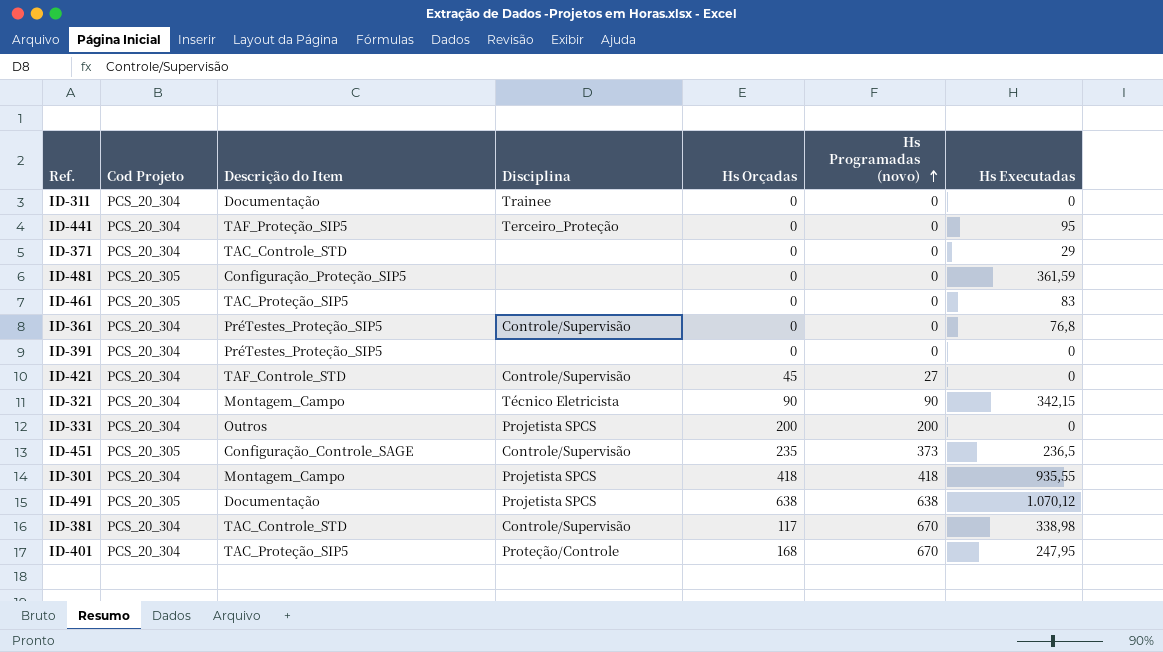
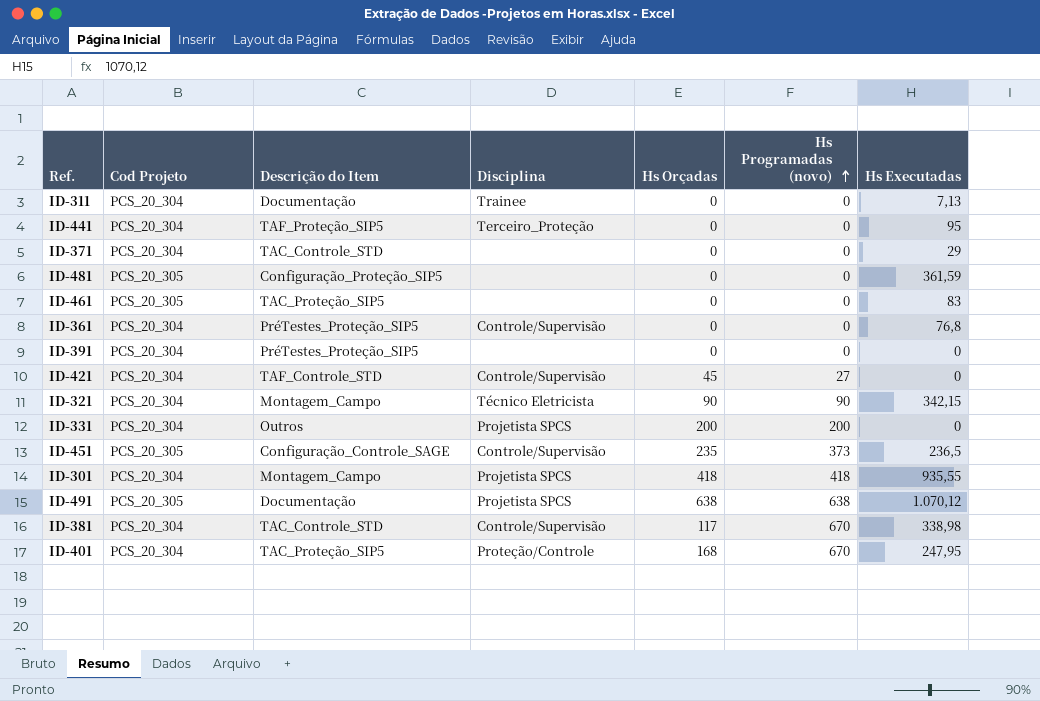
ID-311 | Hs Executadas: 0 -> 7,13

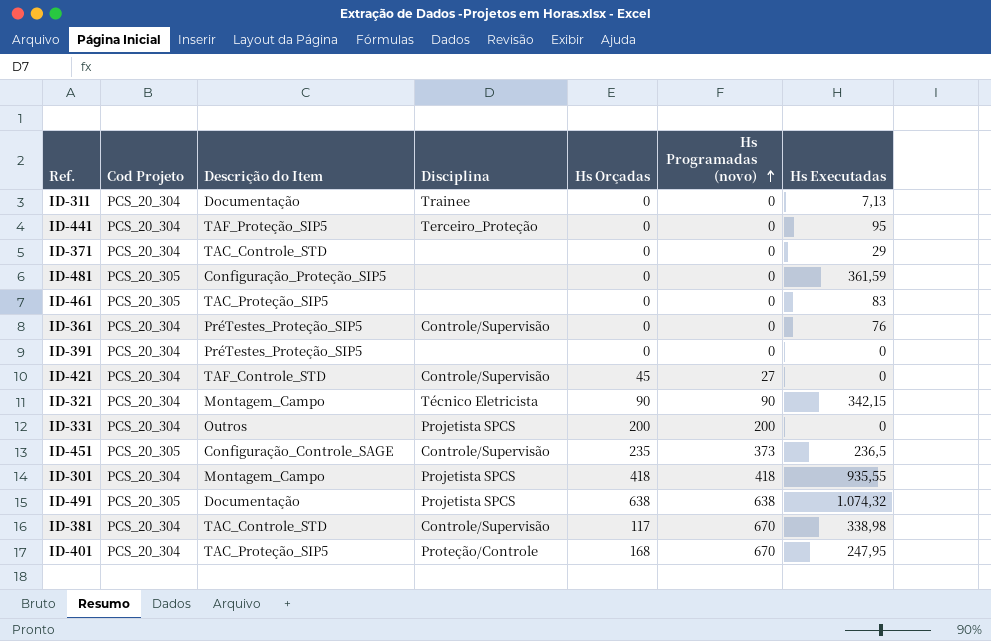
ID-361 | Hs Executadas: 76,8 -> 76
ID-491 | Hs Executadas: 1.070,12 -> 1.074,32

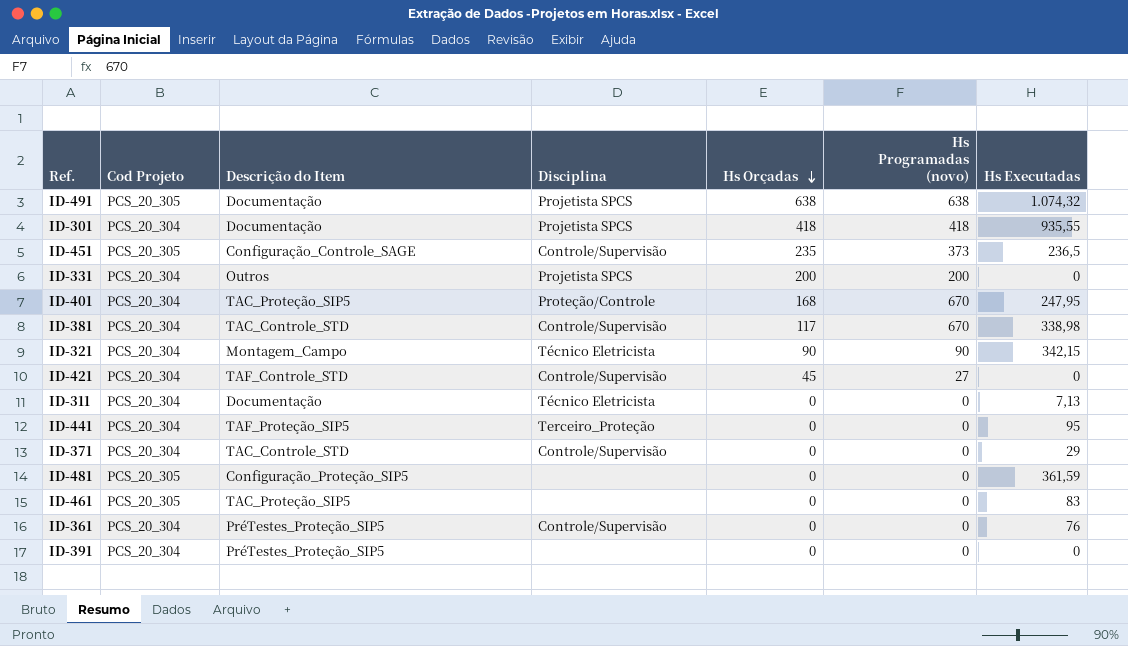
row order: Hs Programadas (novo) ascending -> Hs Orçadas descending
ID-301 | Descrição do Item: Montagem_Campo -> Documentação
ID-311 | Disciplina: Trainee -> Técnico Eletricista
ID-371 | Disciplina: none -> Controle/Supervisão

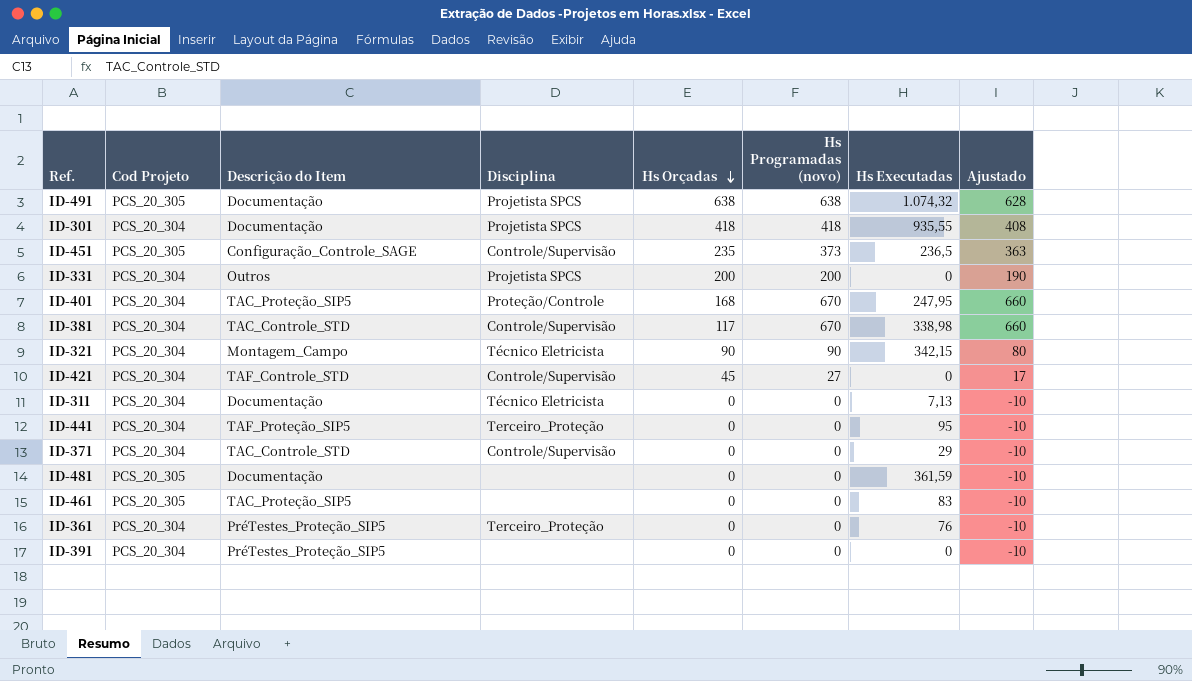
column Ajustado | formula: none -> [Hs Programadas (novo)] - 10
ID-481 | Descrição do Item: Configuração_Proteção_SIP5 -> Documentação
ID-361 | Disciplina: Controle/Supervisão -> Terceiro_Proteção

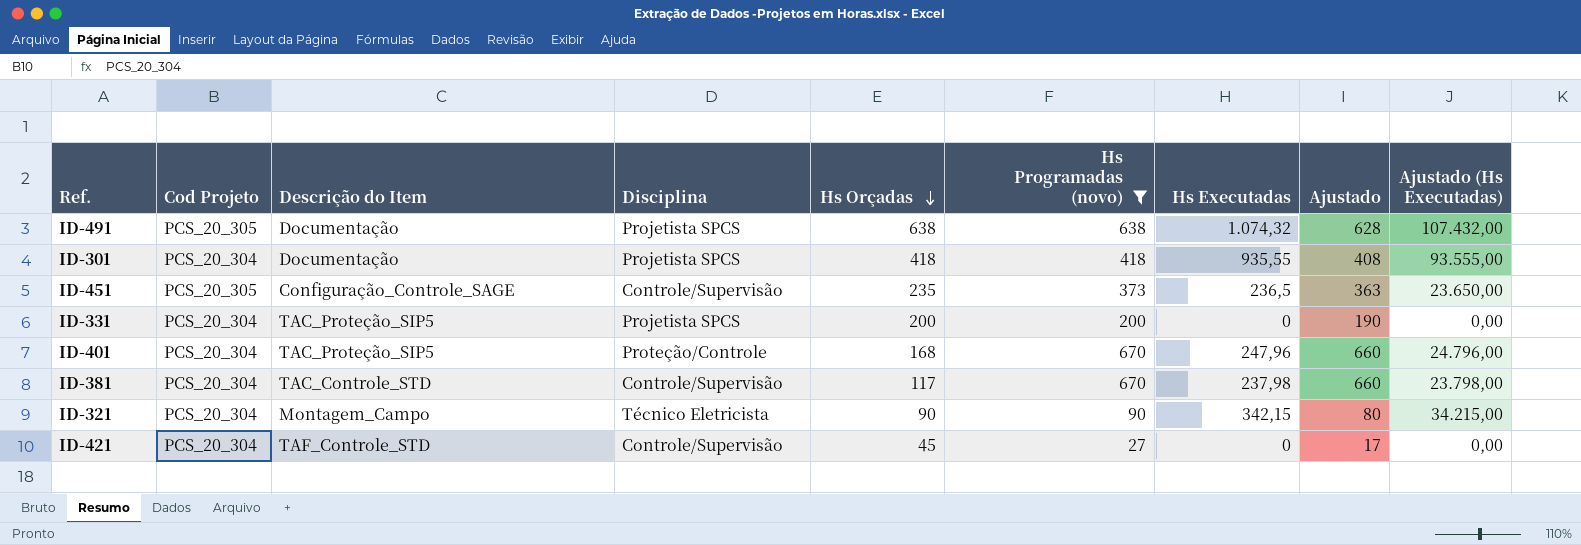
filter: none -> Hs Programadas (novo) != 0
column Ajustado (Hs Executadas) | formula: none -> [Hs Executadas] * 100
ID-331 | Descrição do Item: Outros -> TAC_Proteção_SIP5
ID-401 | Hs Executadas: 247,95 -> 247,96
ID-381 | Hs Executadas: 338,98 -> 237,98

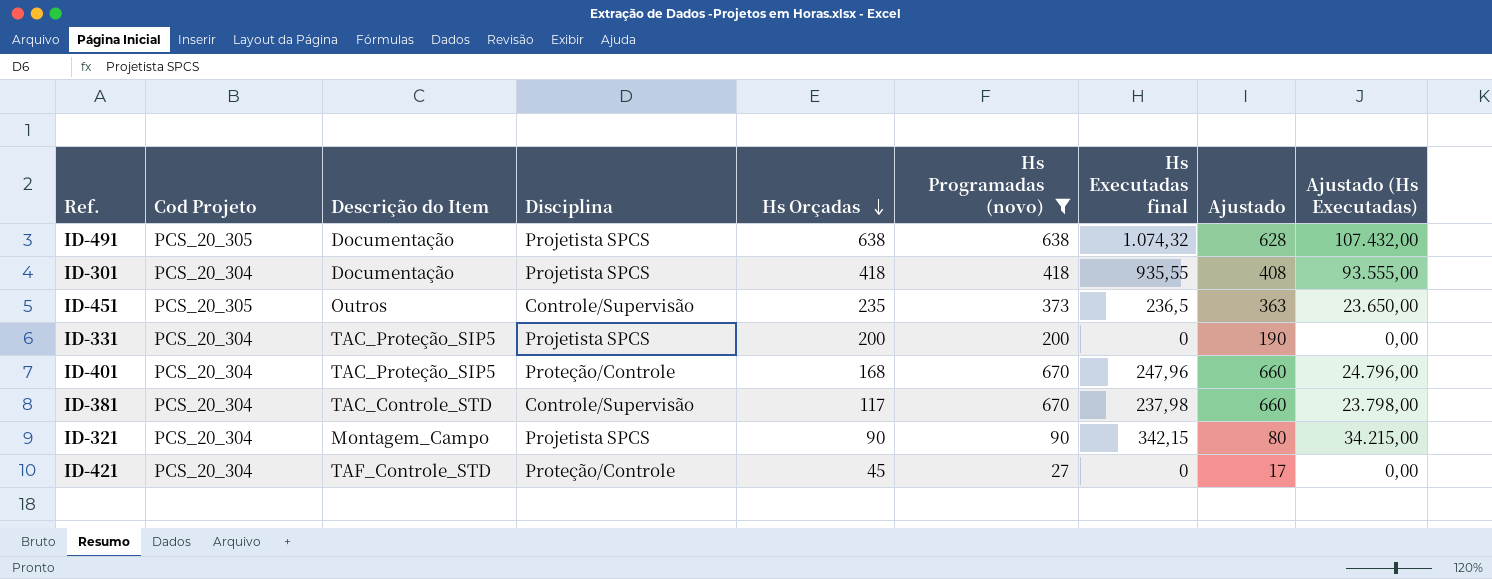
column name: Hs Executadas -> Hs Executadas final
ID-451 | Descrição do Item: Configuração_Controle_SAGE -> Outros
ID-321 | Disciplina: Técnico Eletricista -> Projetista SPCS
ID-421 | Disciplina: Controle/Supervisão -> Proteção/Controle

